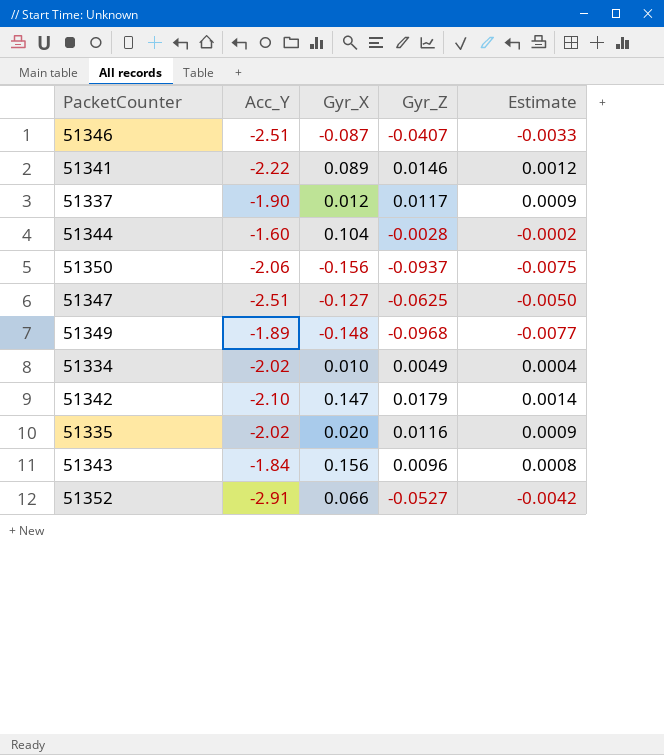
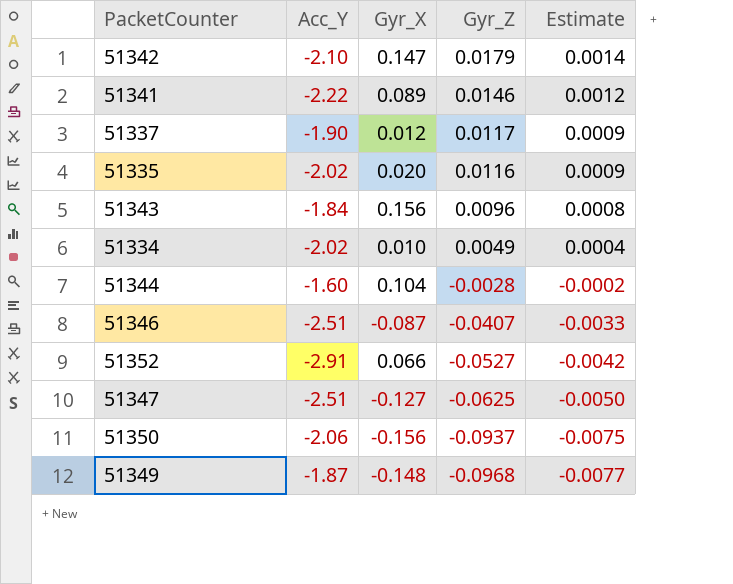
row order: none -> Gyr_Z descending
51349 | Acc_Y: -1.89 -> -1.87

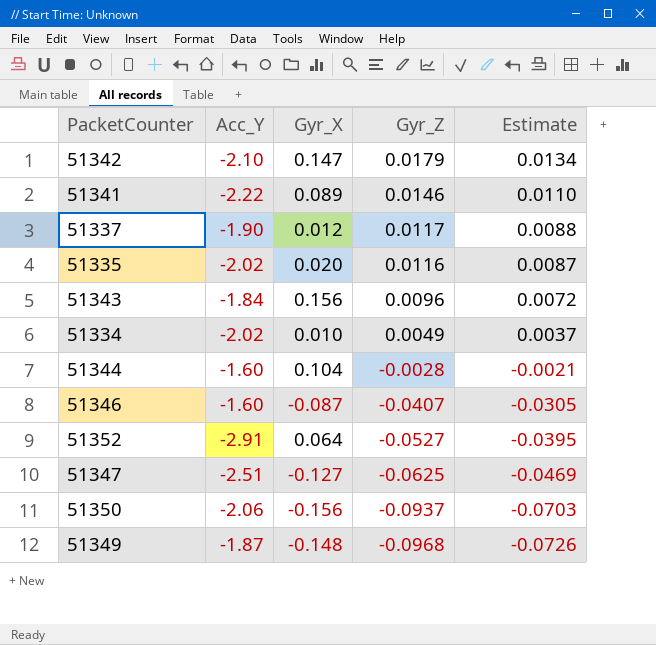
column Estimate | formula: [Gyr_Z] * 0.08 -> [Gyr_Z] * 0.75
51346 | Acc_Y: -2.51 -> -1.60
51352 | Gyr_X: 0.066 -> 0.064

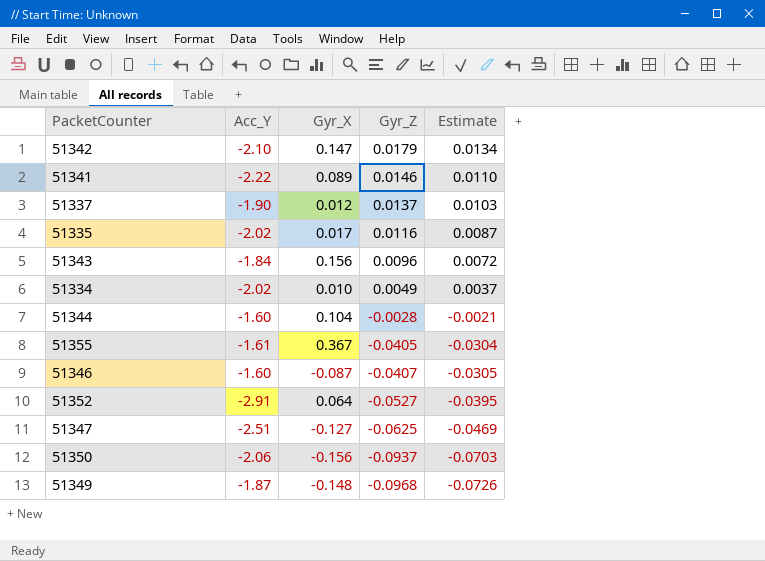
51337 | Gyr_Z: 0.0117 -> 0.0137
51337 | Estimate: 0.0088 -> 0.0103
51335 | Gyr_X: 0.020 -> 0.017
row 51355: none -> -1.61 | 0.367 | -0.0405 | -0.0304

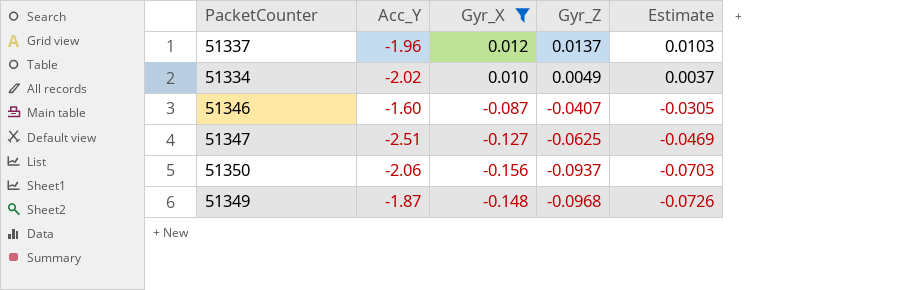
filter: none -> Gyr_X <= 0.012
51337 | Acc_Y: -1.90 -> -1.96

